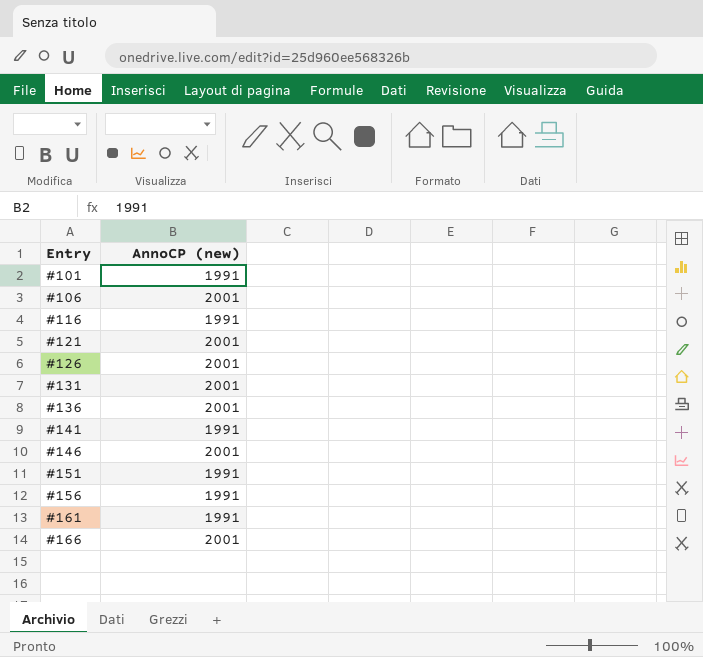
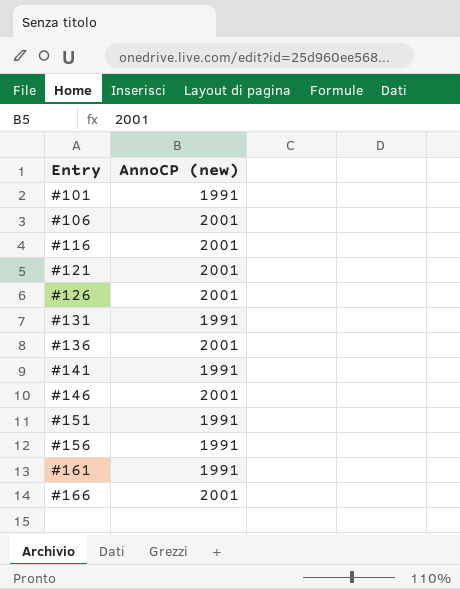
#116 | AnnoCP (new): 1991 -> 2001
#131 | AnnoCP (new): 2001 -> 1991

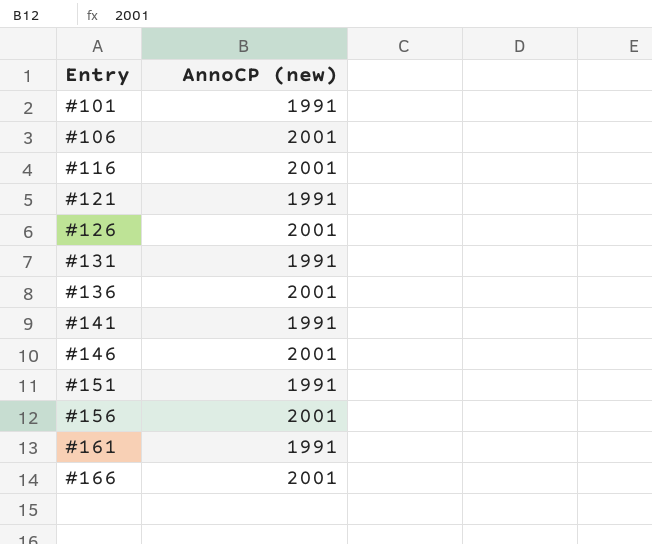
#121 | AnnoCP (new): 2001 -> 1991
#156 | AnnoCP (new): 1991 -> 2001

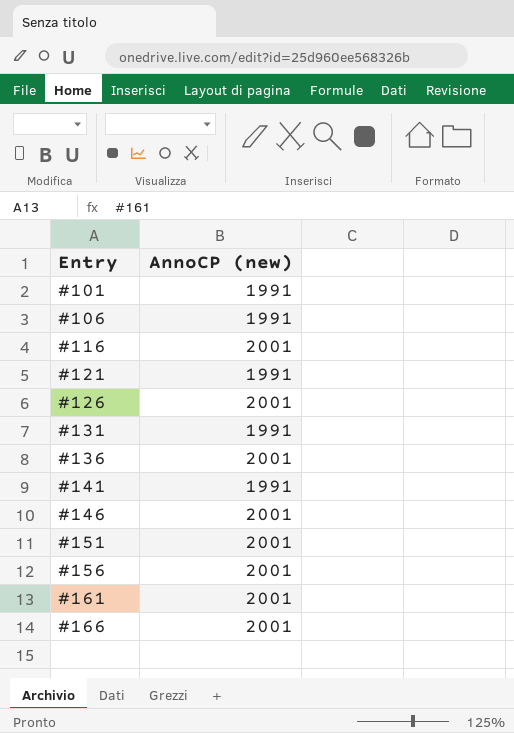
#106 | AnnoCP (new): 2001 -> 1991
#151 | AnnoCP (new): 1991 -> 2001
#161 | AnnoCP (new): 1991 -> 2001

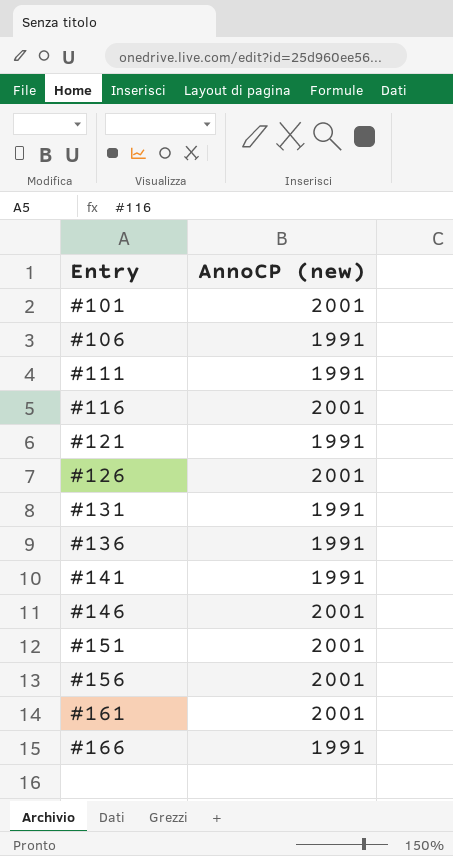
#101 | AnnoCP (new): 1991 -> 2001
row #111: none -> 1991
#136 | AnnoCP (new): 2001 -> 1991
#166 | AnnoCP (new): 2001 -> 1991

